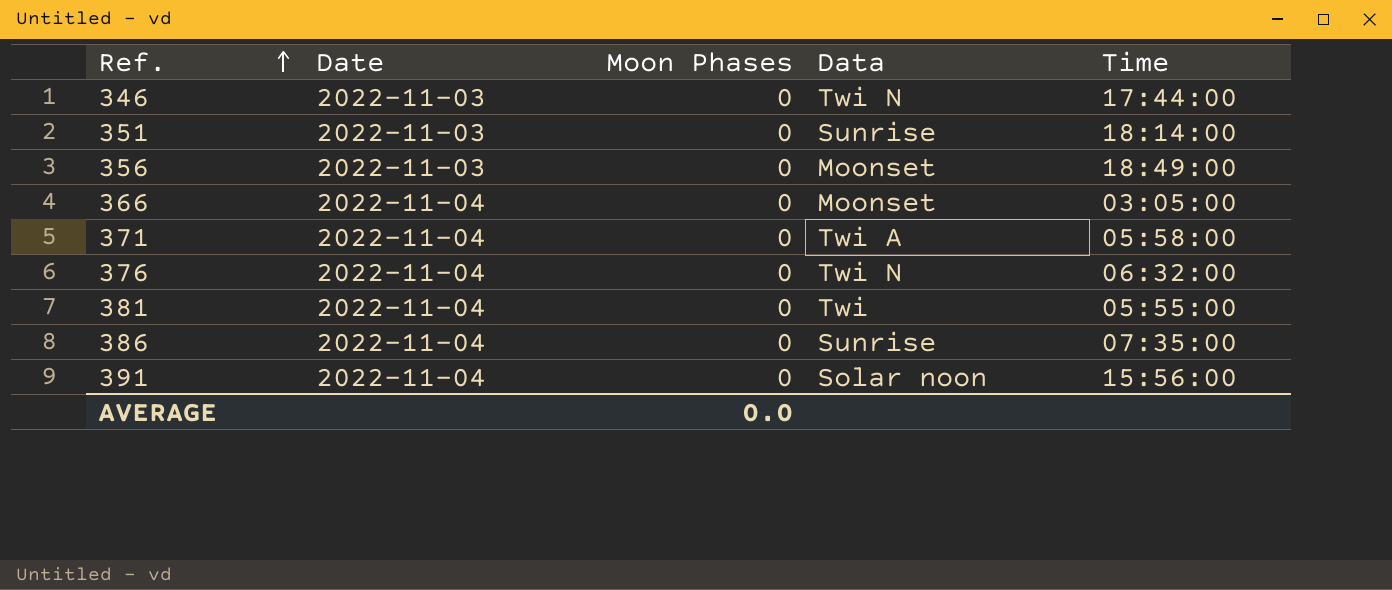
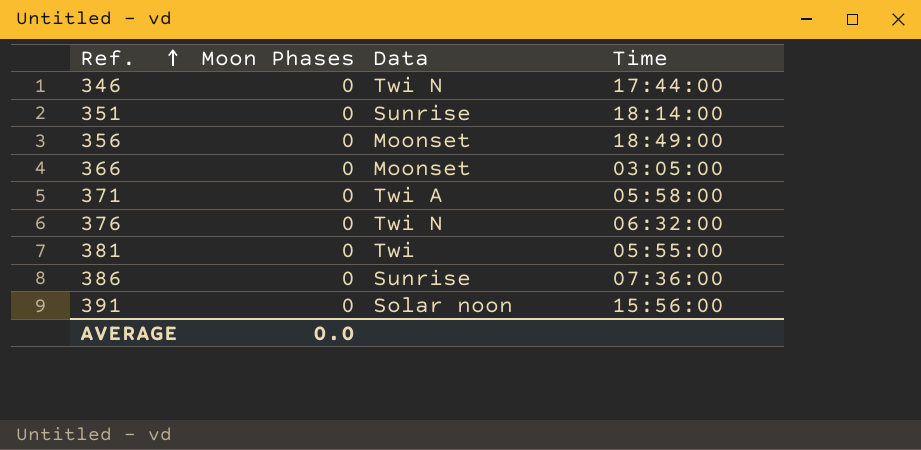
column Date | position: 2 -> none
386 | Time: 07:35:00 -> 07:36:00

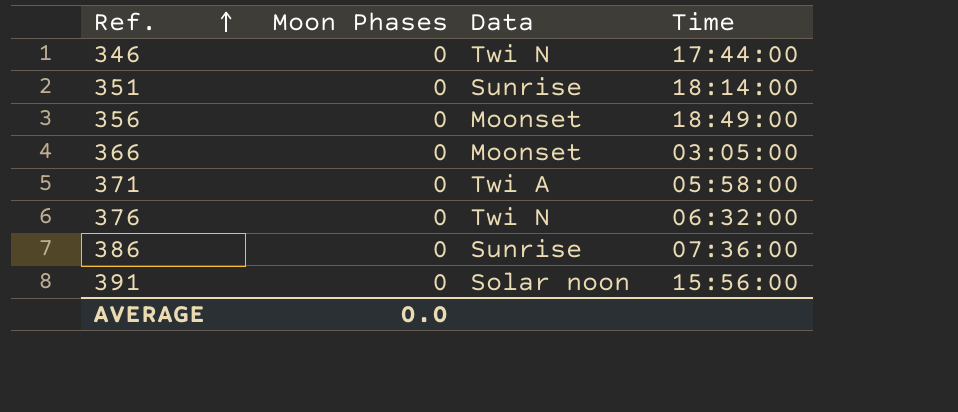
row 381: 0 | Twi | 05:55:00 -> none

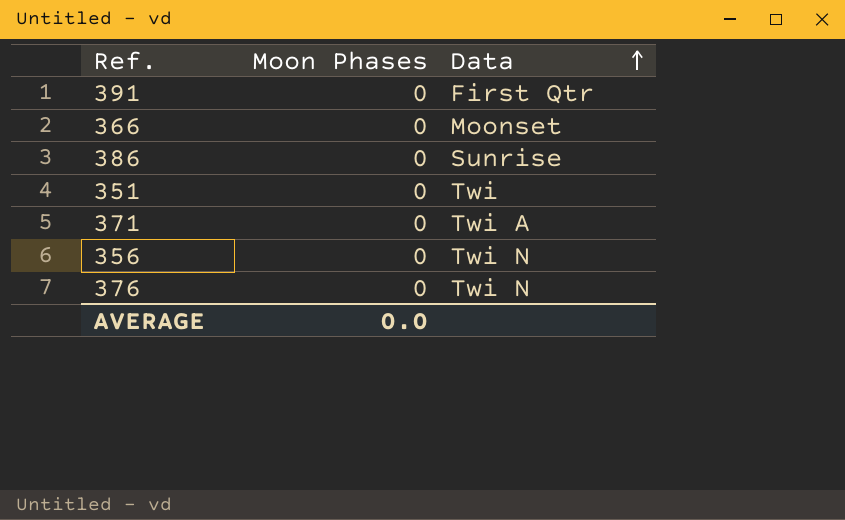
row order: Ref. ascending -> Data ascending
column Time | position: 4 -> none
row 346: 0 | Twi N | 17:44:00 -> none
391 | Data: Solar noon -> First Qtr
351 | Data: Sunrise -> Twi
356 | Data: Moonset -> Twi N

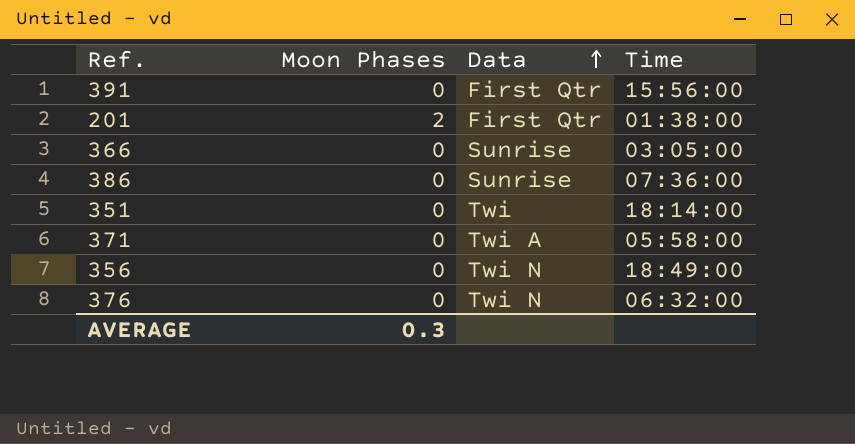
column Time | position: none -> 4
row 201: none -> 2 | First Qtr | 01:38:00
366 | Data: Moonset -> Sunrise
AVERAGE | Moon Phases: 0.0 -> 0.3

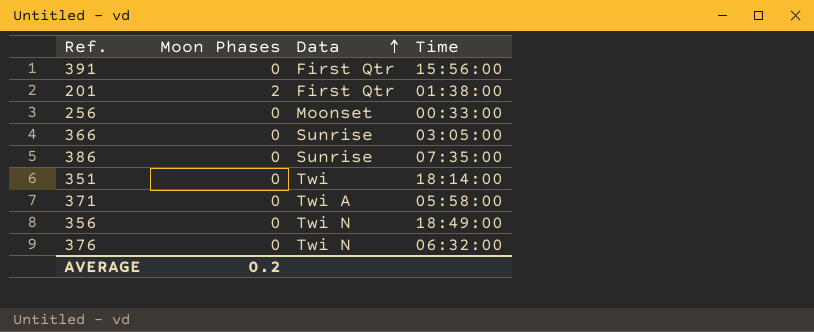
row 256: none -> 0 | Moonset | 00:33:00
386 | Time: 07:36:00 -> 07:35:00
AVERAGE | Moon Phases: 0.3 -> 0.2

